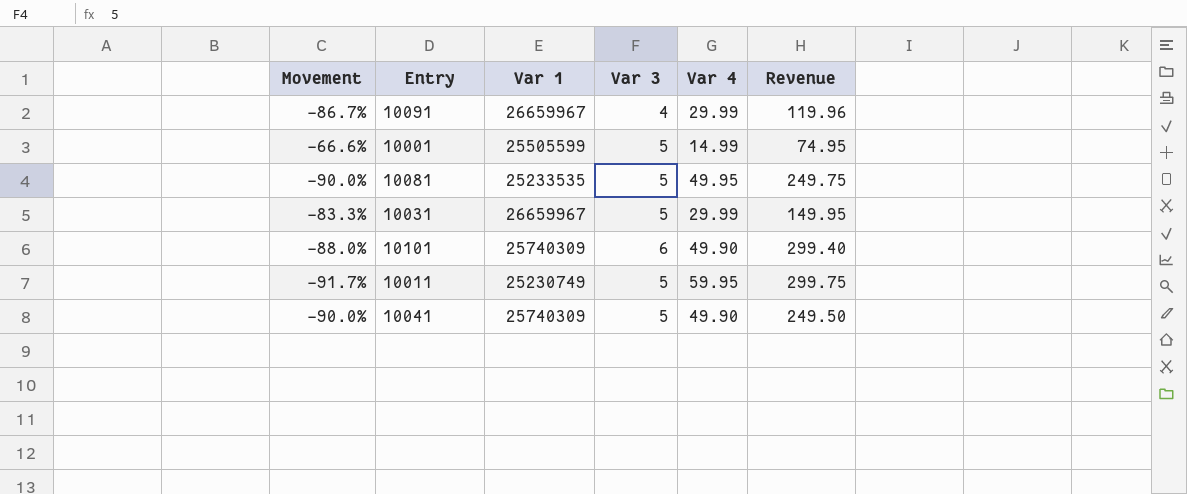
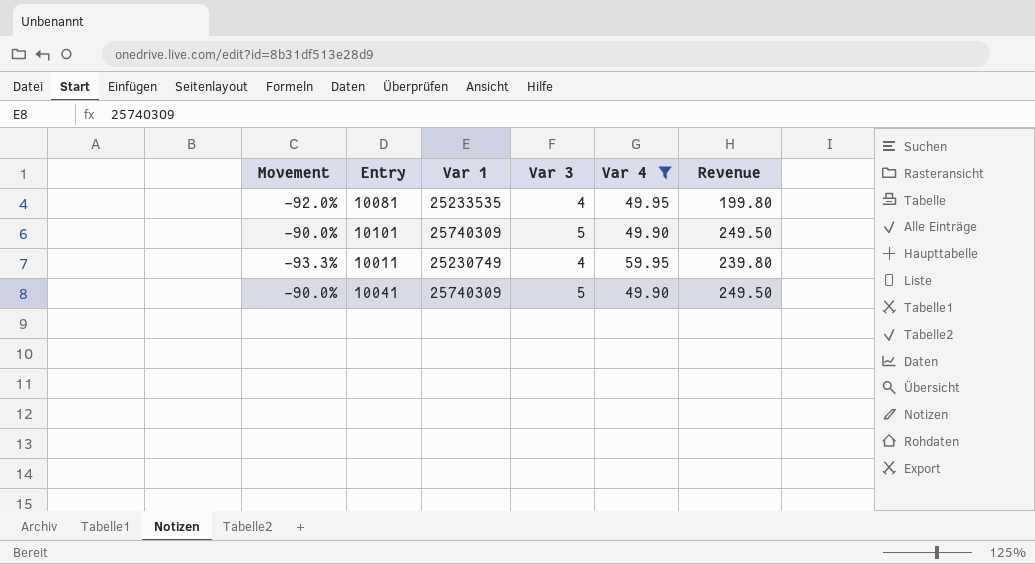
filter: none -> Var 4 >= 49.90
10081 | Movement: -90.0% -> -92.0%
10081 | Var 3: 5 -> 4
10081 | Revenue: 249.75 -> 199.80
10101 | Movement: -88.0% -> -90.0%
10101 | Var 3: 6 -> 5
10101 | Revenue: 299.40 -> 249.50
10011 | Movement: -91.7% -> -93.3%
10011 | Var 3: 5 -> 4
10011 | Revenue: 299.75 -> 239.80

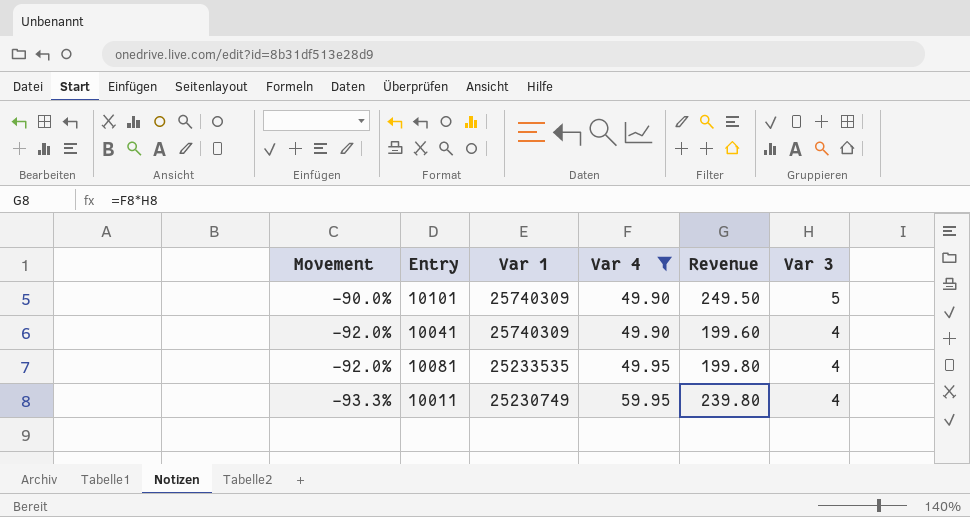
row order: none -> Movement descending
column Var 3 | position: 4 -> 6
10041 | Movement: -90.0% -> -92.0%
10041 | Revenue: 249.50 -> 199.60
10041 | Var 3: 5 -> 4

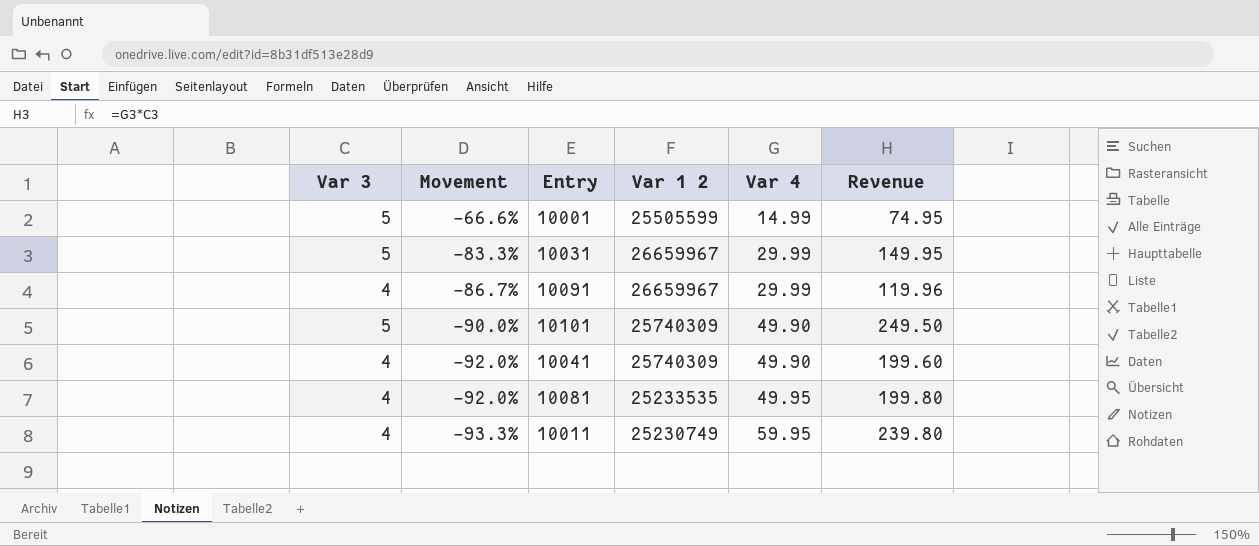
filter: Var 4 >= 49.90 -> none
column Var 3 | position: 6 -> 1
column name: Var 1 -> Var 1 2

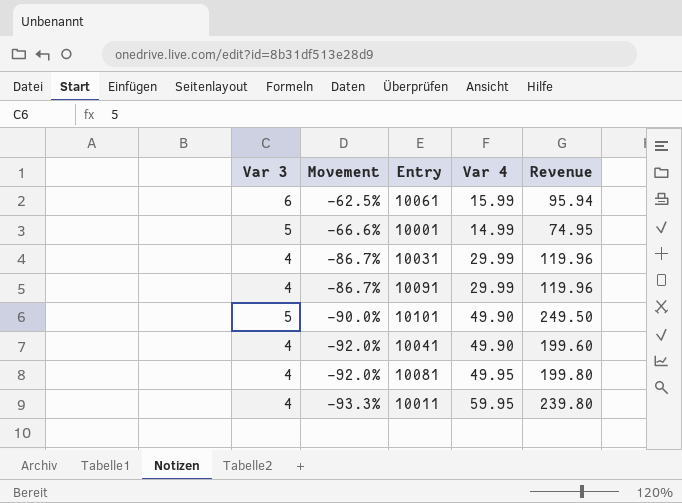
column Var 1 2 | position: 4 -> none
row 10061: none -> 6 | -62.5% | 15.99 | 95.94
10031 | Var 3: 5 -> 4
10031 | Movement: -83.3% -> -86.7%
10031 | Revenue: 149.95 -> 119.96

